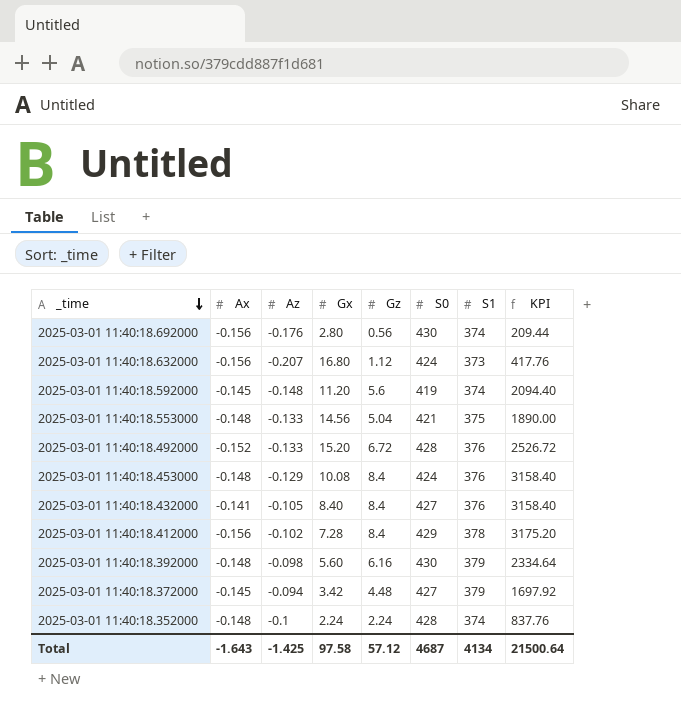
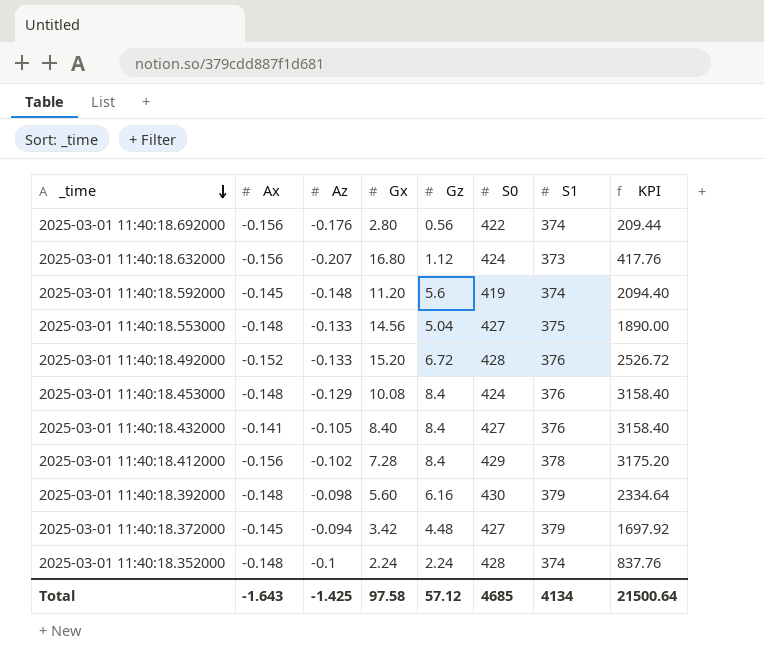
2025-03-01 11:40:18.692000 | S0: 430 -> 422
2025-03-01 11:40:18.553000 | S0: 421 -> 427
Total | S0: 4687 -> 4685

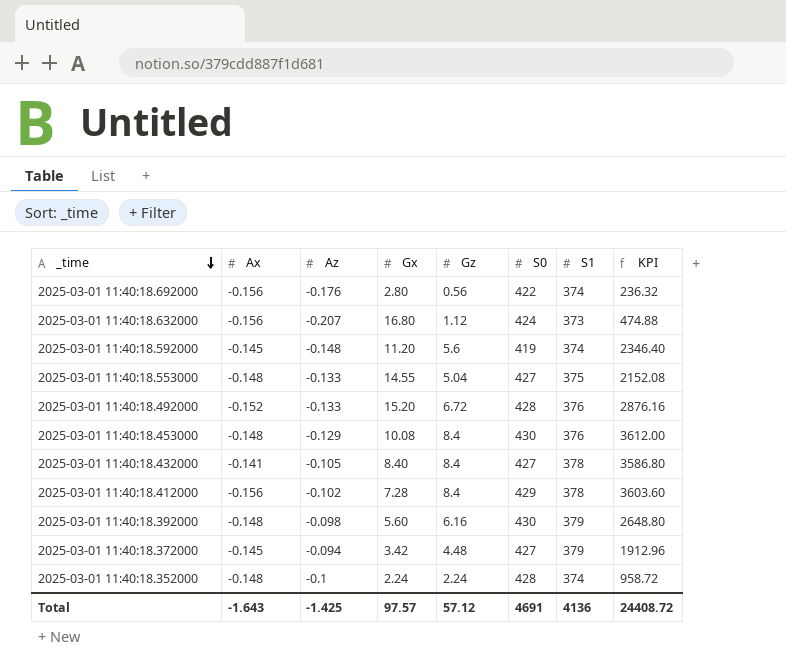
column KPI | formula: [Gz] * [S1] -> [Gz] * [S0]
2025-03-01 11:40:18.553000 | Gx: 14.56 -> 14.55
2025-03-01 11:40:18.453000 | S0: 424 -> 430
2025-03-01 11:40:18.432000 | S1: 376 -> 378
Total | Gx: 97.58 -> 97.57
Total | S0: 4685 -> 4691
Total | S1: 4134 -> 4136
Total | KPI: 21500.64 -> 24408.72

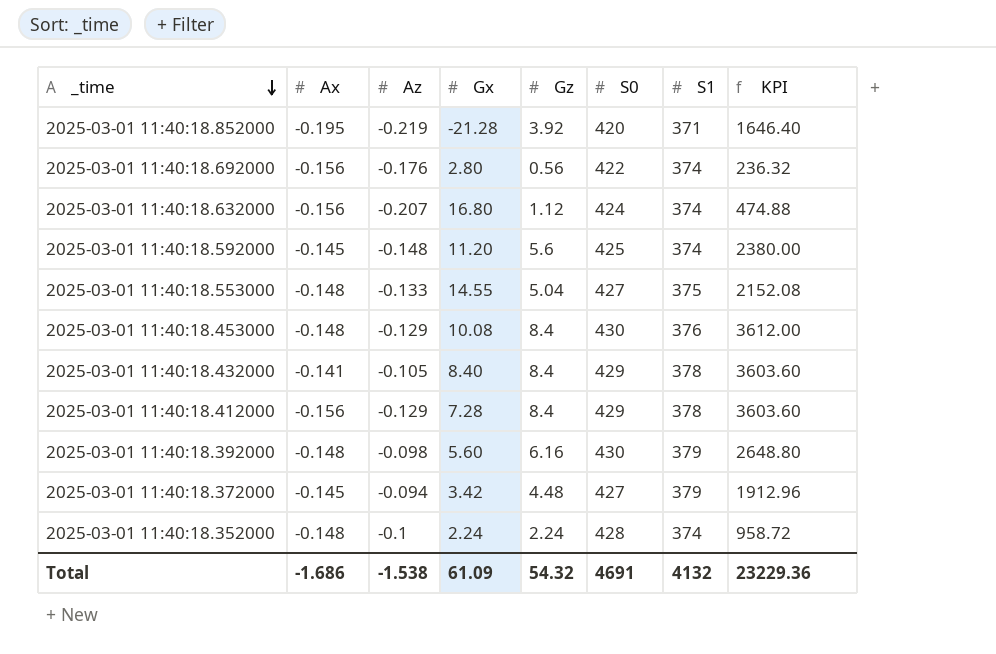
row 2025-03-01 11:40:18.492000: -0.152 | -0.133 | 15.20 | 6.72 | 428 | 376 | 2876.16 -> none
row 2025-03-01 11:40:18.852000: none -> -0.195 | -0.219 | -21.28 | 3.92 | 420 | 371 | 1646.40
2025-03-01 11:40:18.632000 | S1: 373 -> 374
2025-03-01 11:40:18.592000 | S0: 419 -> 425
2025-03-01 11:40:18.592000 | KPI: 2346.40 -> 2380.00
2025-03-01 11:40:18.432000 | S0: 427 -> 429
2025-03-01 11:40:18.432000 | KPI: 3586.80 -> 3603.60
2025-03-01 11:40:18.412000 | Az: -0.102 -> -0.129
Total | Ax: -1.643 -> -1.686
Total | Az: -1.425 -> -1.538
Total | Gx: 97.57 -> 61.09
Total | Gz: 57.12 -> 54.32
Total | S1: 4136 -> 4132
Total | KPI: 24408.72 -> 23229.36

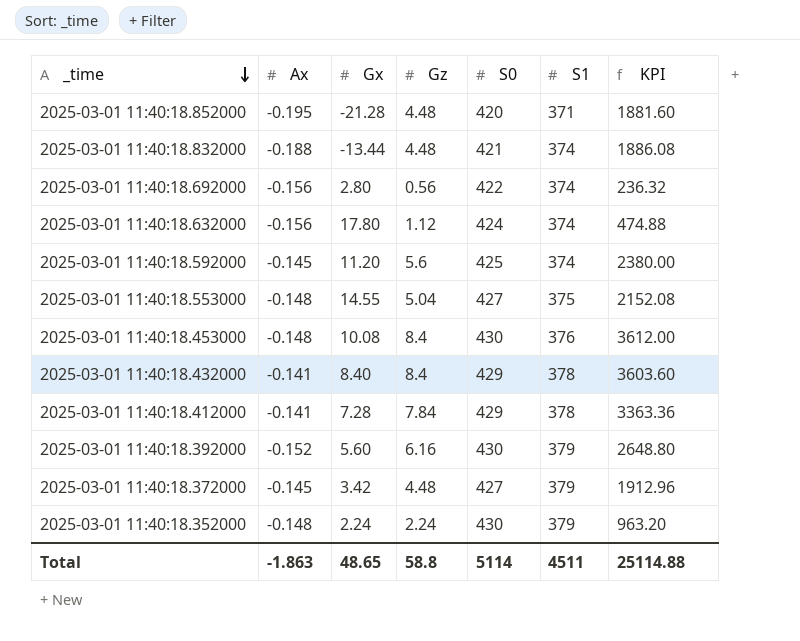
column Az | position: 3 -> none
2025-03-01 11:40:18.852000 | Gz: 3.92 -> 4.48
2025-03-01 11:40:18.852000 | KPI: 1646.40 -> 1881.60
row 2025-03-01 11:40:18.832000: none -> -0.188 | -13.44 | 4.48 | 421 | 374 | 1886.08
2025-03-01 11:40:18.632000 | Gx: 16.80 -> 17.80
2025-03-01 11:40:18.412000 | Ax: -0.156 -> -0.141
2025-03-01 11:40:18.412000 | Gz: 8.4 -> 7.84
2025-03-01 11:40:18.412000 | KPI: 3603.60 -> 3363.36
2025-03-01 11:40:18.392000 | Ax: -0.148 -> -0.152
2025-03-01 11:40:18.352000 | S0: 428 -> 430
2025-03-01 11:40:18.352000 | S1: 374 -> 379
2025-03-01 11:40:18.352000 | KPI: 958.72 -> 963.20
Total | Ax: -1.686 -> -1.863
Total | Gx: 61.09 -> 48.65
Total | Gz: 54.32 -> 58.8
Total | S0: 4691 -> 5114
Total | S1: 4132 -> 4511
Total | KPI: 23229.36 -> 25114.88

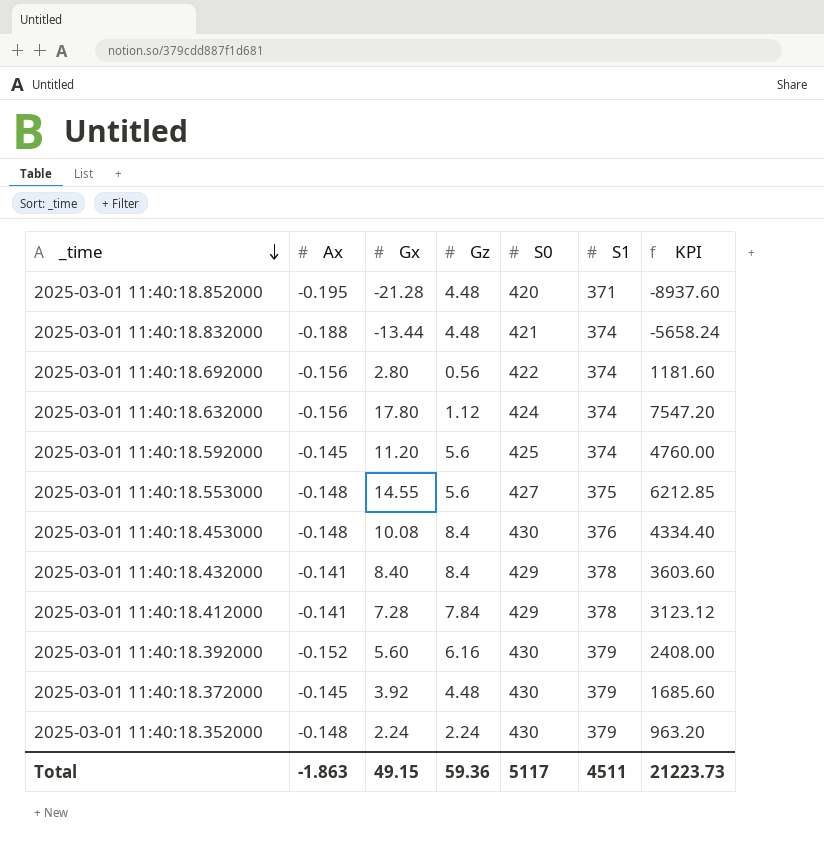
column KPI | formula: [Gz] * [S0] -> [Gx] * [S0]
2025-03-01 11:40:18.553000 | Gz: 5.04 -> 5.6
2025-03-01 11:40:18.372000 | Gx: 3.42 -> 3.92
2025-03-01 11:40:18.372000 | S0: 427 -> 430
Total | Gx: 48.65 -> 49.15
Total | Gz: 58.8 -> 59.36
Total | S0: 5114 -> 5117
Total | KPI: 25114.88 -> 21223.73

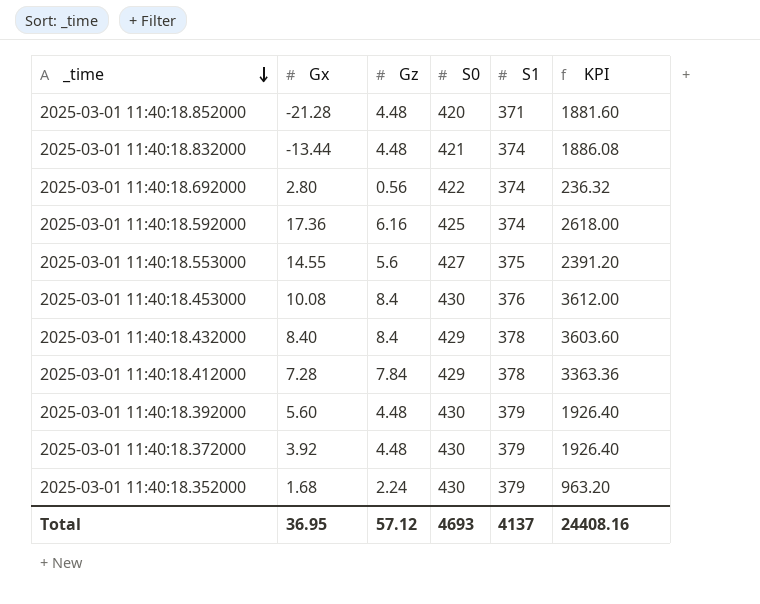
column Ax | position: 2 -> none
column KPI | formula: [Gx] * [S0] -> [Gz] * [S0]
row 2025-03-01 11:40:18.632000: -0.156 | 17.80 | 1.12 | 424 | 374 | 7547.20 -> none
2025-03-01 11:40:18.592000 | Gx: 11.20 -> 17.36
2025-03-01 11:40:18.592000 | Gz: 5.6 -> 6.16
2025-03-01 11:40:18.392000 | Gz: 6.16 -> 4.48
2025-03-01 11:40:18.352000 | Gx: 2.24 -> 1.68
Total | Gx: 49.15 -> 36.95
Total | Gz: 59.36 -> 57.12
Total | S0: 5117 -> 4693
Total | S1: 4511 -> 4137
Total | KPI: 21223.73 -> 24408.16

